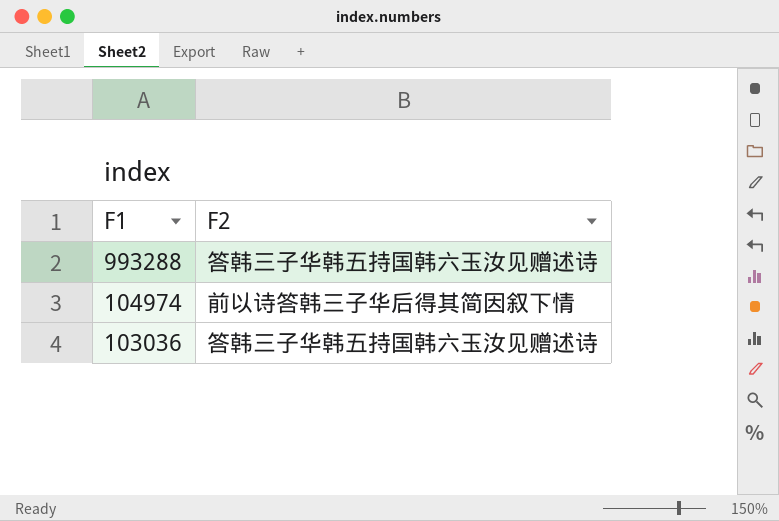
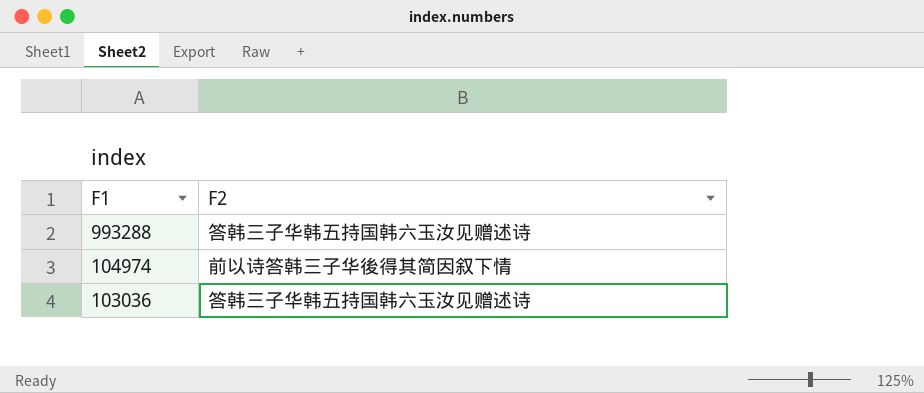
104974 | F2: 前以诗答韩三子华后得其简因叙下情 -> 前以诗答韩三子华後得其简因叙下情

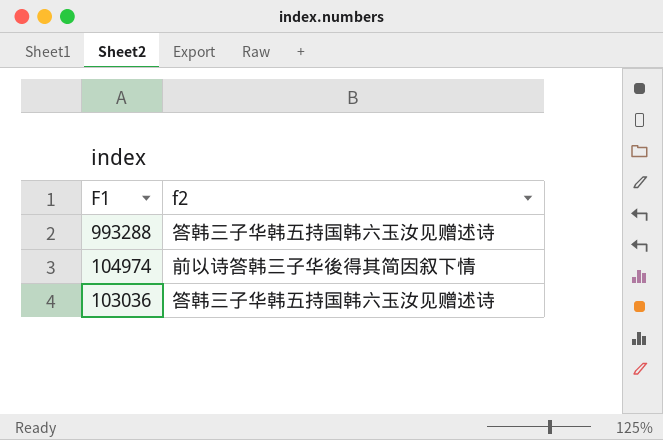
column name: F2 -> f2

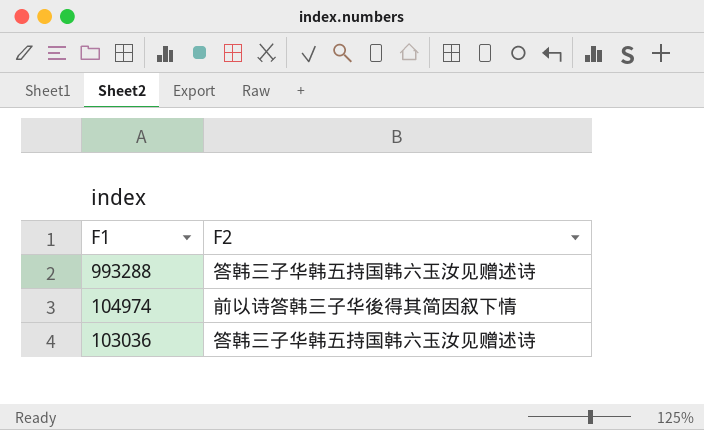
column name: f2 -> F2

